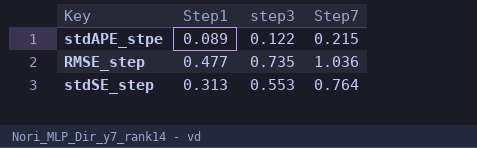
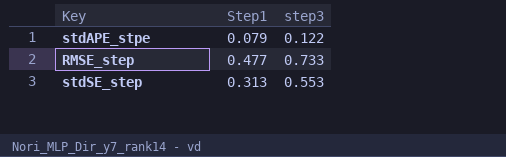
column Step7 | position: 4 -> none
stdAPE_stpe | Step1: 0.089 -> 0.079
RMSE_step | step3: 0.735 -> 0.733

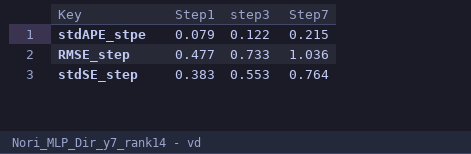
column Step7 | position: none -> 4
stdSE_step | Step1: 0.313 -> 0.383

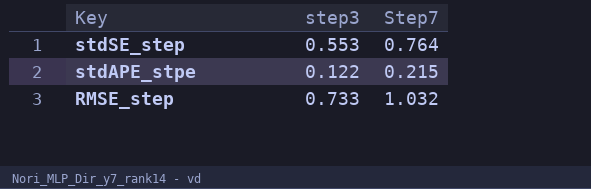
row order: none -> Key descending
column Step1 | position: 2 -> none
RMSE_step | Step7: 1.036 -> 1.032

